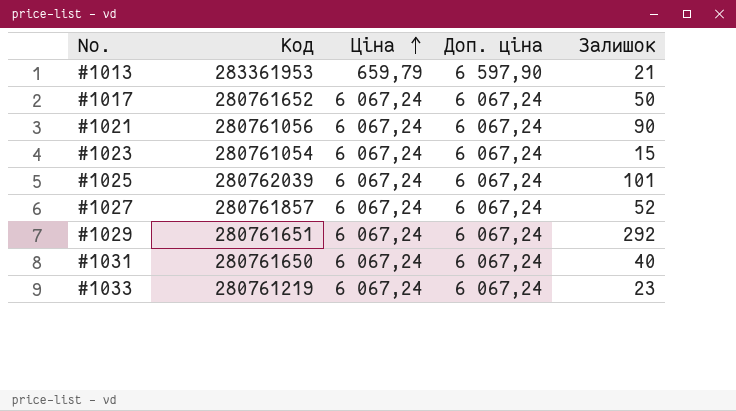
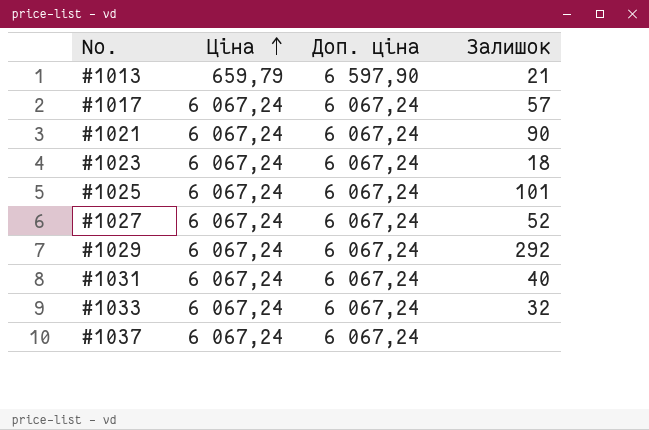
column Код | position: 2 -> none
#1017 | Залишок: 50 -> 57
#1023 | Залишок: 15 -> 18
#1033 | Залишок: 23 -> 32
row #1037: none -> 6 067,24 | 6 067,24 | none

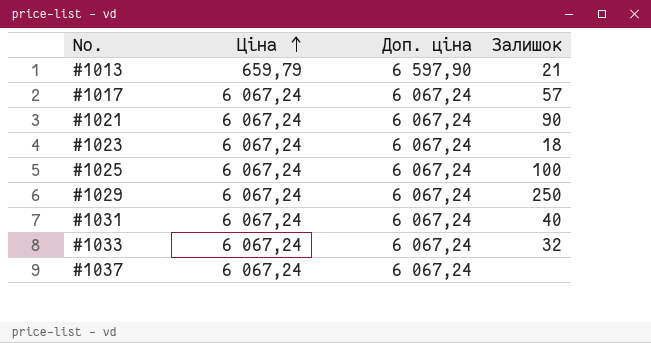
row #1027: 6 067,24 | 6 067,24 | 52 -> none
#1025 | Залишок: 101 -> 100
#1029 | Залишок: 292 -> 250

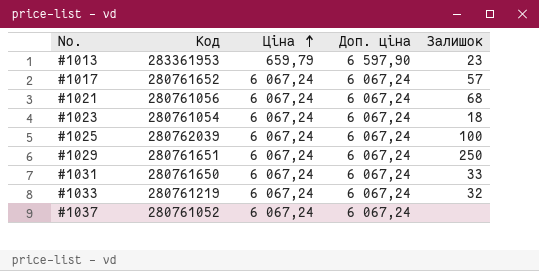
column Код | position: none -> 2
#1013 | Залишок: 21 -> 23
#1021 | Залишок: 90 -> 68
#1031 | Залишок: 40 -> 33

